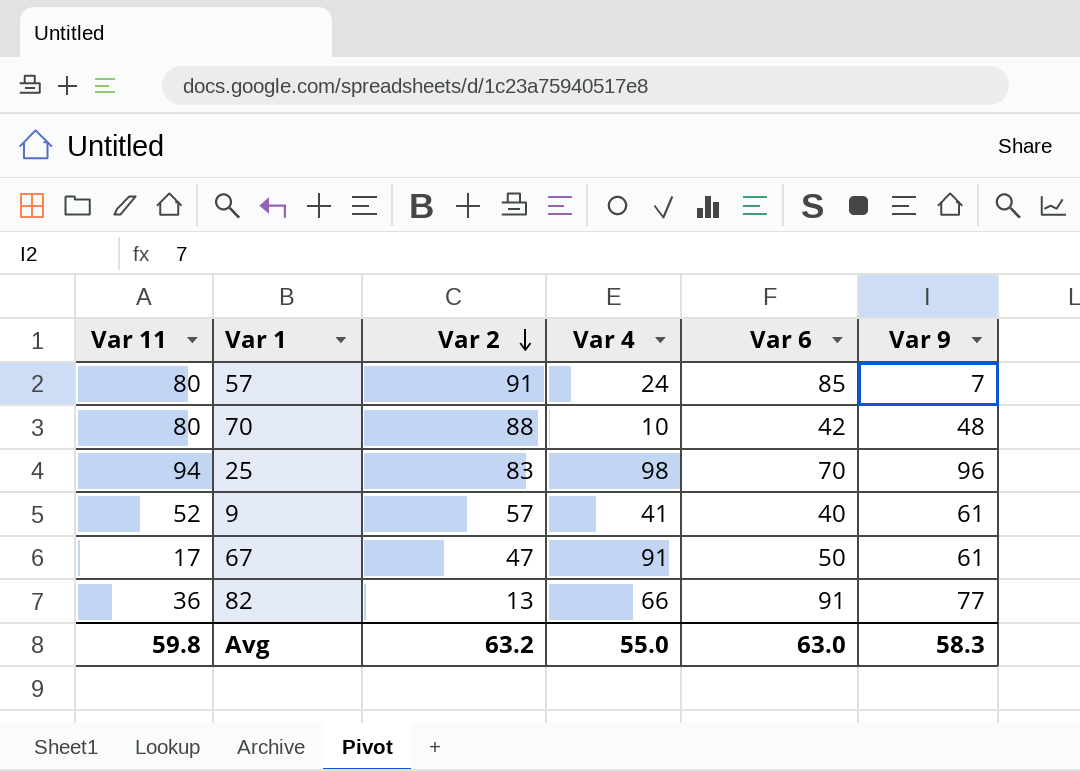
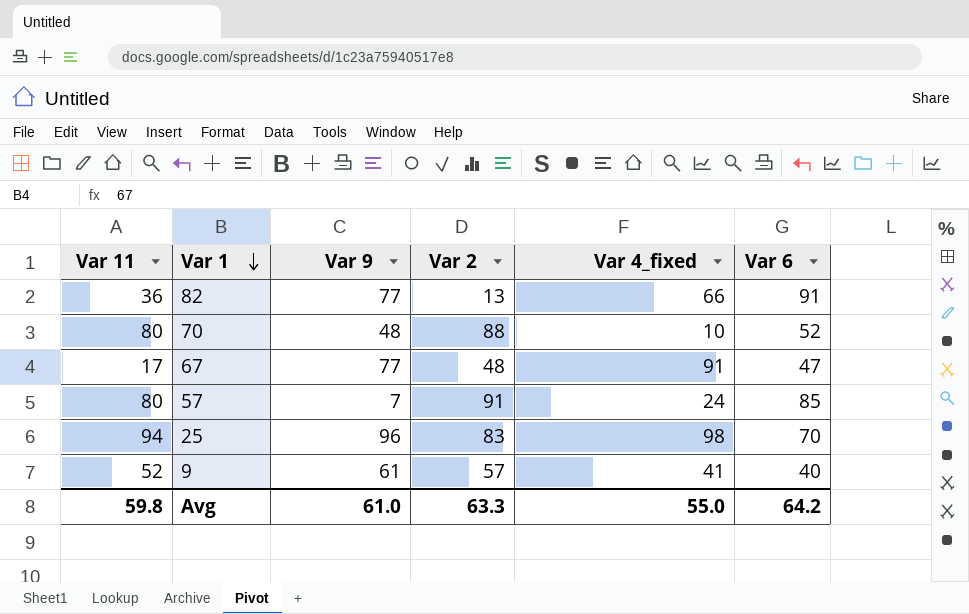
row order: Var 2 descending -> Var 1 descending
column Var 9 | position: 6 -> 3
column name: Var 4 -> Var 4_fixed
70 | Var 6: 42 -> 52
67 | Var 9: 61 -> 77
67 | Var 2: 47 -> 48
67 | Var 6: 50 -> 47
Avg | Var 9: 58.3 -> 61.0
Avg | Var 2: 63.2 -> 63.3
Avg | Var 6: 63.0 -> 64.2

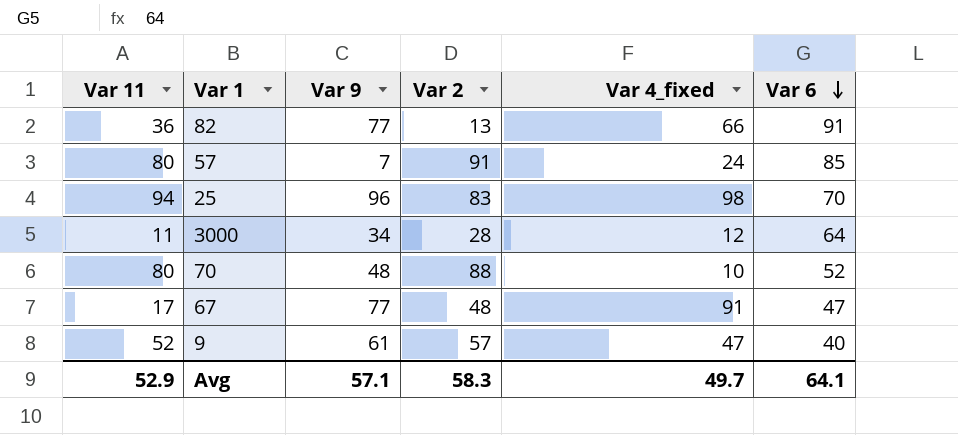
row order: Var 1 descending -> Var 6 descending
row 3000: none -> 11 | 34 | 28 | 12 | 64
9 | Var 4_fixed: 41 -> 47
Avg | Var 11: 59.8 -> 52.9
Avg | Var 9: 61.0 -> 57.1
Avg | Var 2: 63.3 -> 58.3
Avg | Var 4_fixed: 55.0 -> 49.7
Avg | Var 6: 64.2 -> 64.1

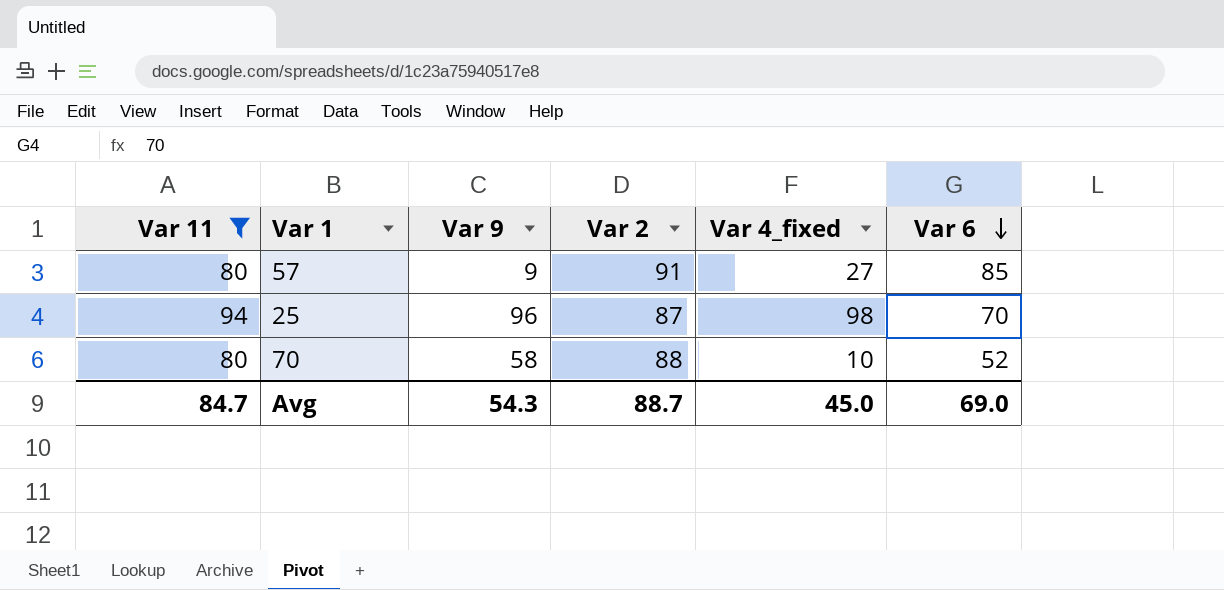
filter: none -> Var 11 >= 80
57 | Var 9: 7 -> 9
57 | Var 4_fixed: 24 -> 27
25 | Var 2: 83 -> 87
70 | Var 9: 48 -> 58
Avg | Var 11: 52.9 -> 84.7
Avg | Var 9: 57.1 -> 54.3
Avg | Var 2: 58.3 -> 88.7
Avg | Var 4_fixed: 49.7 -> 45.0
Avg | Var 6: 64.1 -> 69.0

